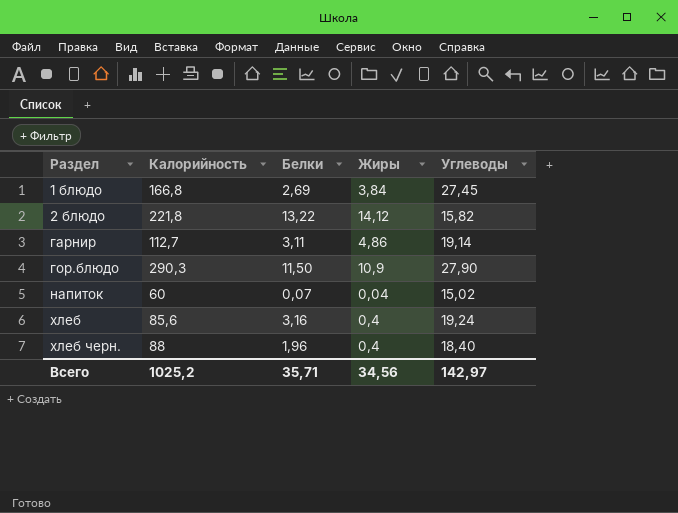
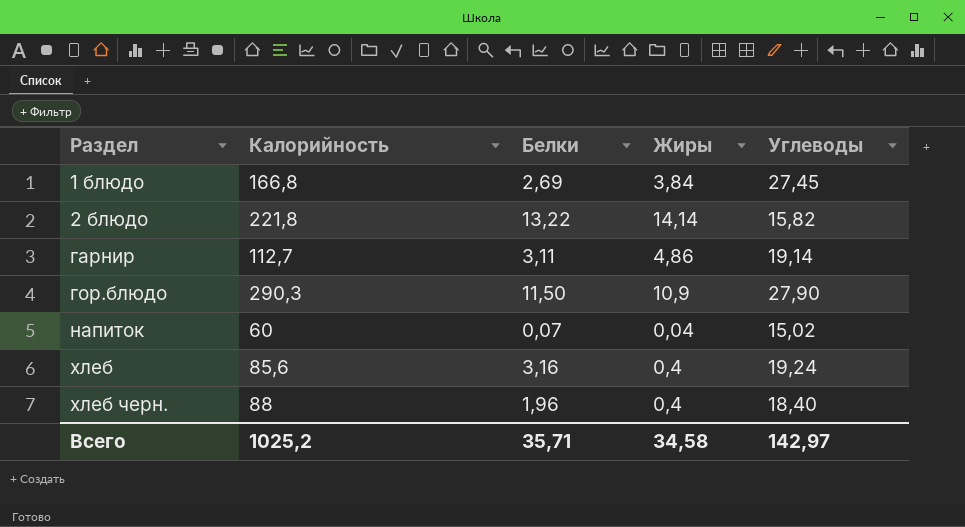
2 блюдо | Жиры: 14,12 -> 14,14
Всего | Жиры: 34,56 -> 34,58

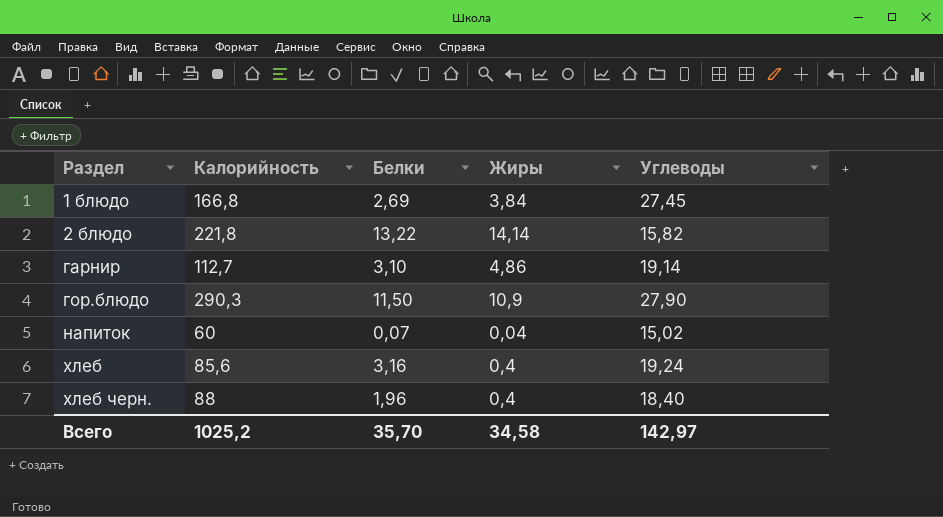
гарнир | Белки: 3,11 -> 3,10
Всего | Белки: 35,71 -> 35,70

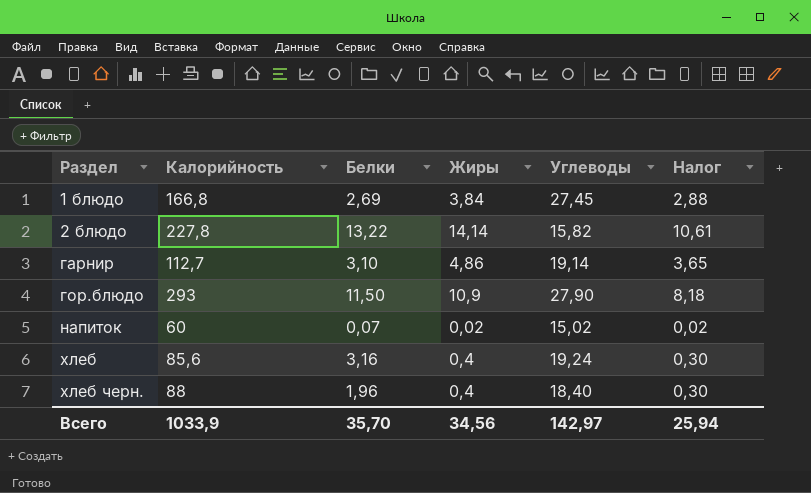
column Налог | formula: none -> [Жиры] * 0,75
2 блюдо | Калорийность: 221,8 -> 227,8
гор.блюдо | Калорийность: 290,3 -> 293
напиток | Жиры: 0,04 -> 0,02
Всего | Калорийность: 1025,2 -> 1033,9
Всего | Жиры: 34,58 -> 34,56

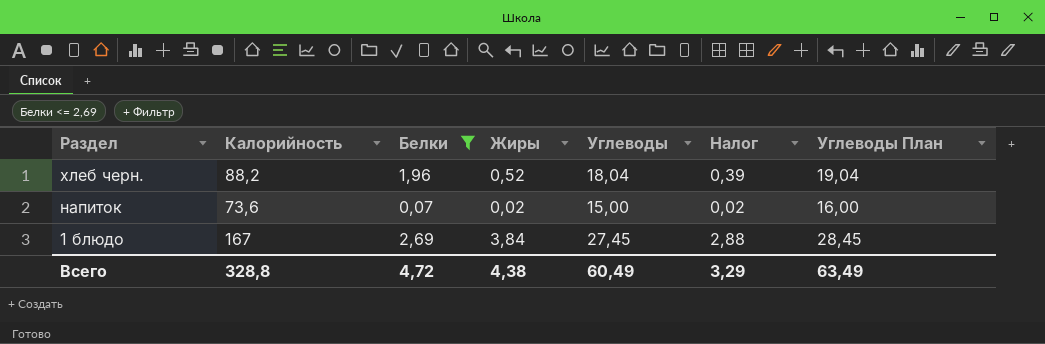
filter: none -> Белки <= 2,69
row order: Раздел ascending -> Раздел descending
column Углеводы План | formula: none -> [Углеводы] + 1
хлеб черн. | Калорийность: 88 -> 88,2
хлеб черн. | Жиры: 0,4 -> 0,52
хлеб черн. | Углеводы: 18,40 -> 18,04
хлеб черн. | Налог: 0,30 -> 0,39
напиток | Калорийность: 60 -> 73,6
напиток | Углеводы: 15,02 -> 15,00
1 блюдо | Калорийность: 166,8 -> 167
Всего | Калорийность: 1033,9 -> 328,8
Всего | Белки: 35,70 -> 4,72
Всего | Жиры: 34,56 -> 4,38
Всего | Углеводы: 142,97 -> 60,49
Всего | Налог: 25,94 -> 3,29

